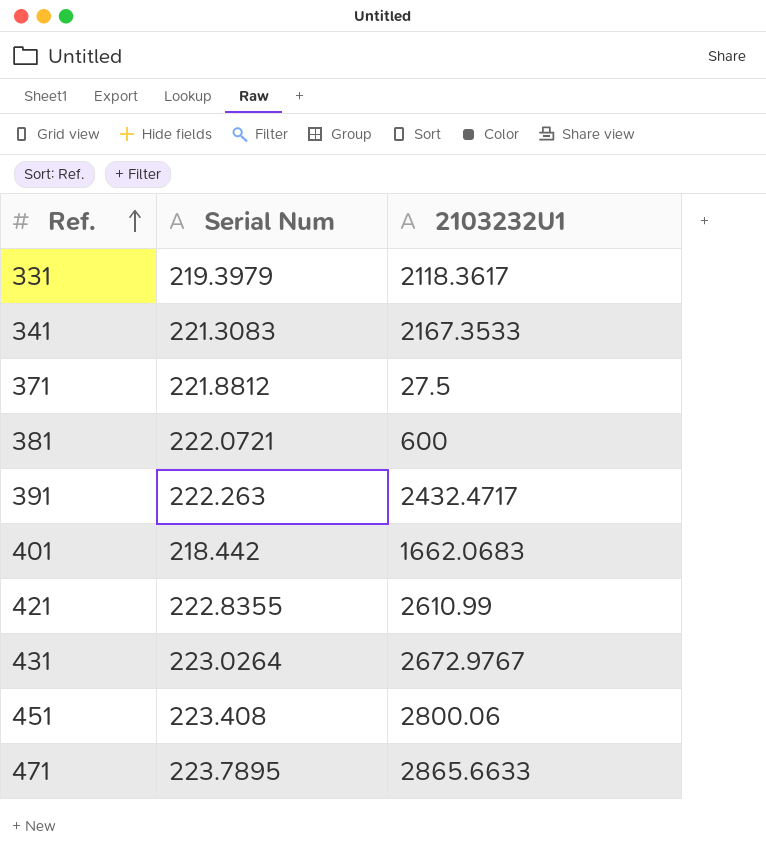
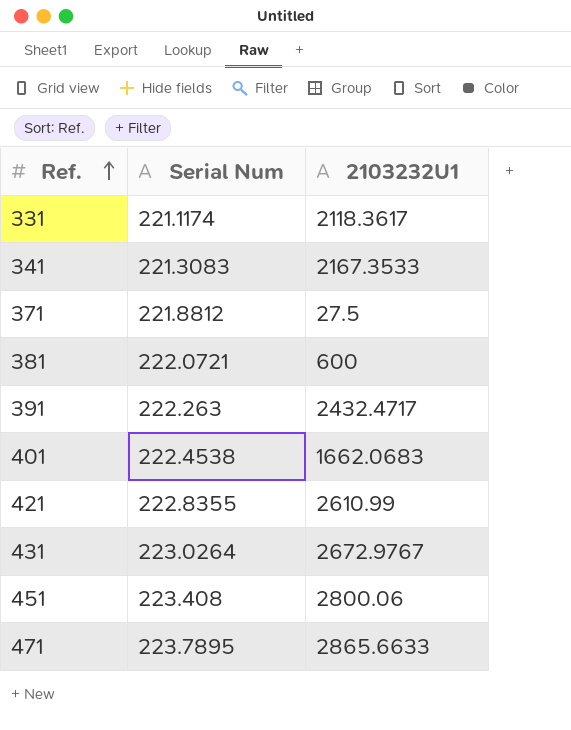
331 | Serial Num: 219.3979 -> 221.1174
401 | Serial Num: 218.442 -> 222.4538

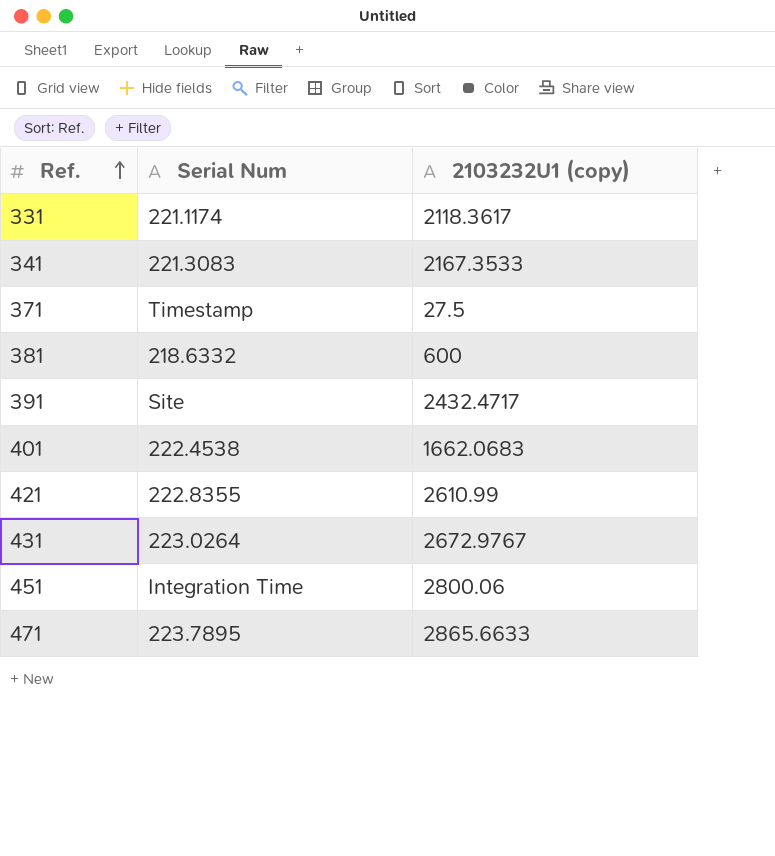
column name: 2103232U1 -> 2103232U1 (copy)
371 | Serial Num: 221.8812 -> Timestamp
381 | Serial Num: 222.0721 -> 218.6332
391 | Serial Num: 222.263 -> Site
451 | Serial Num: 223.408 -> Integration Time

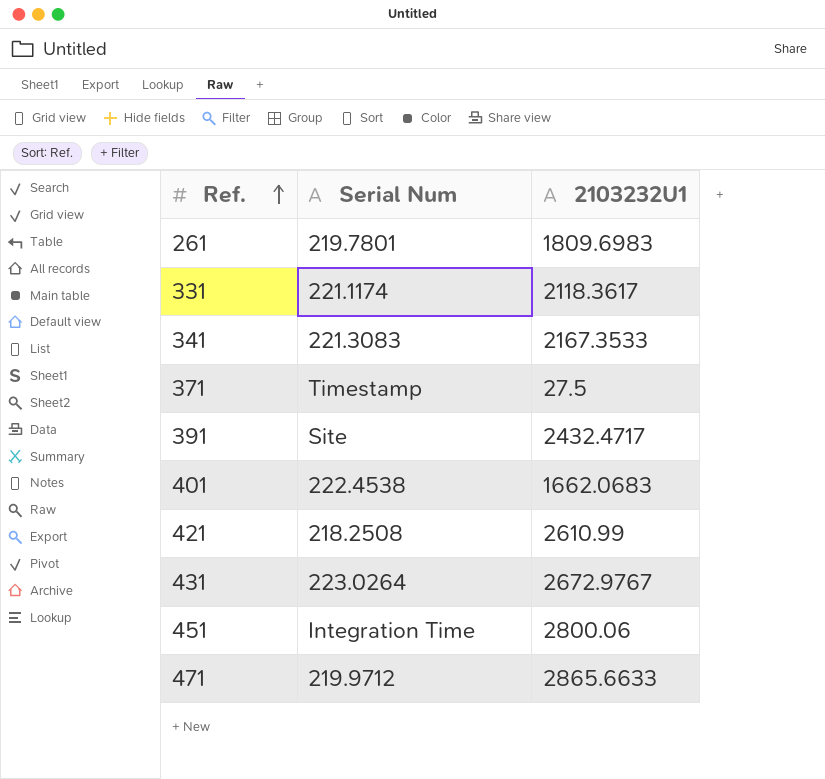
column name: 2103232U1 (copy) -> 2103232U1
row 381: 218.6332 | 600 -> none
row 261: none -> 219.7801 | 1809.6983
421 | Serial Num: 222.8355 -> 218.2508
471 | Serial Num: 223.7895 -> 219.9712

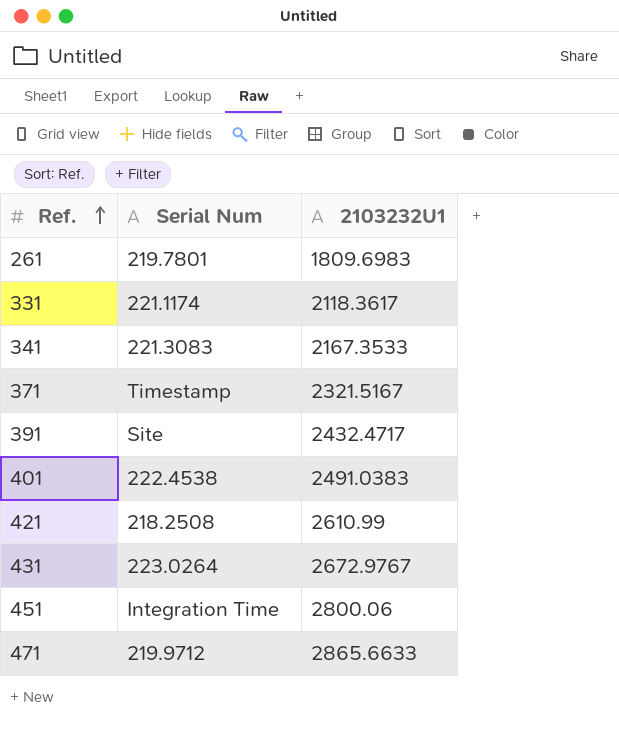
371 | 2103232U1: 27.5 -> 2321.5167
401 | 2103232U1: 1662.0683 -> 2491.0383

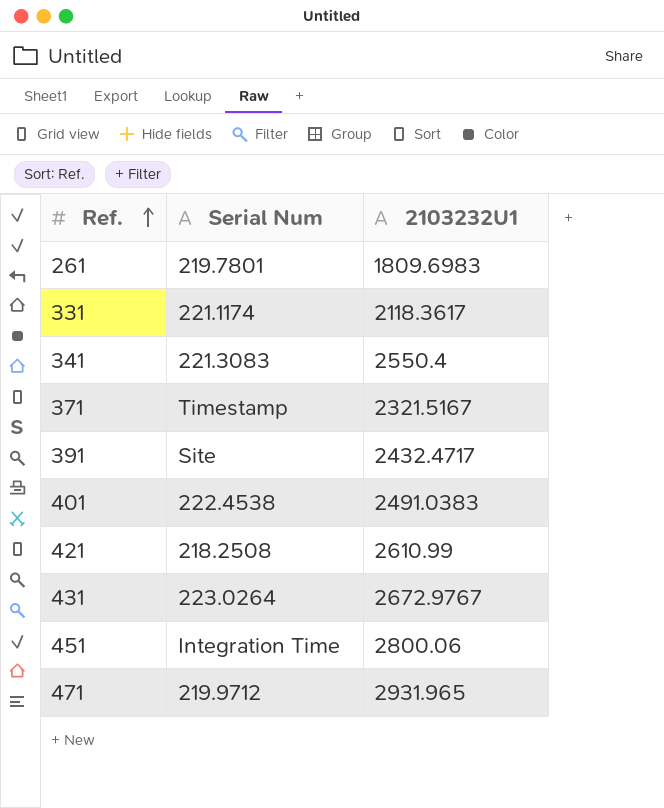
341 | 2103232U1: 2167.3533 -> 2550.4
471 | 2103232U1: 2865.6633 -> 2931.965

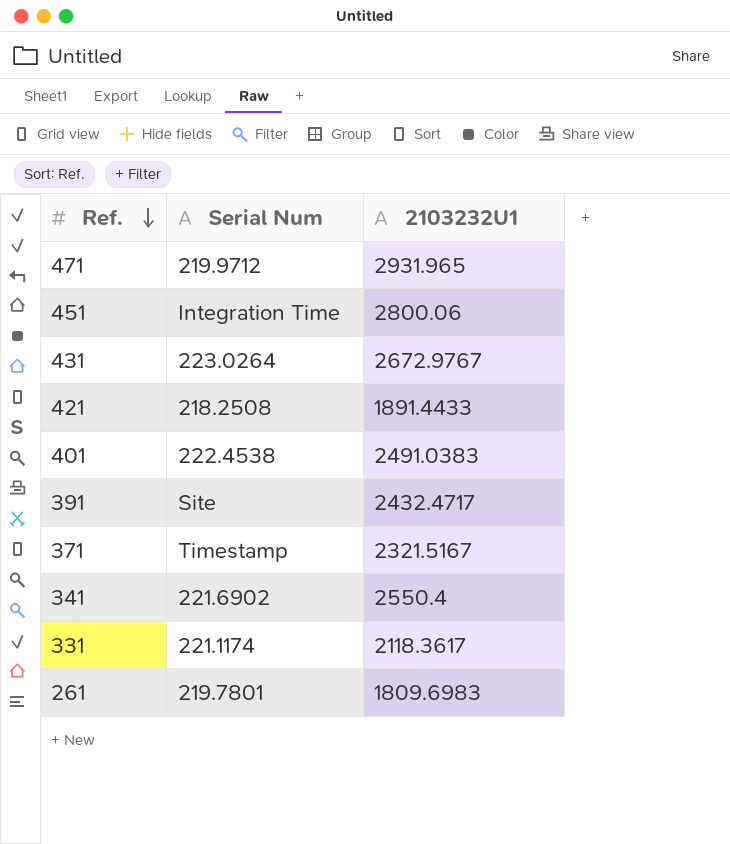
row order: Ref. ascending -> Ref. descending
421 | 2103232U1: 2610.99 -> 1891.4433
341 | Serial Num: 221.3083 -> 221.6902

